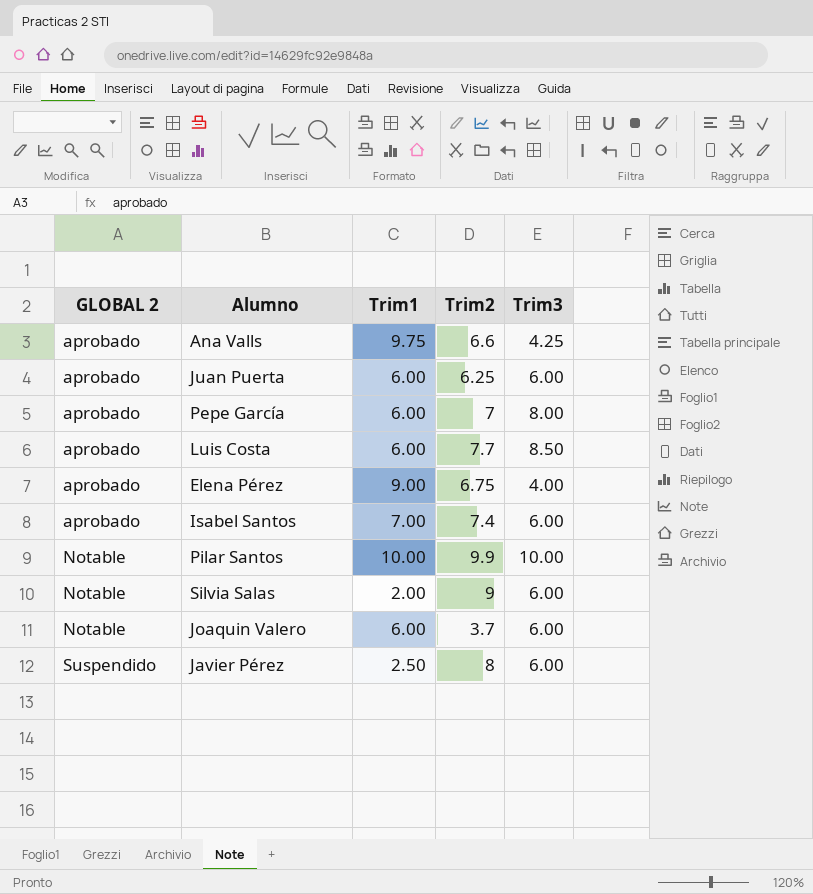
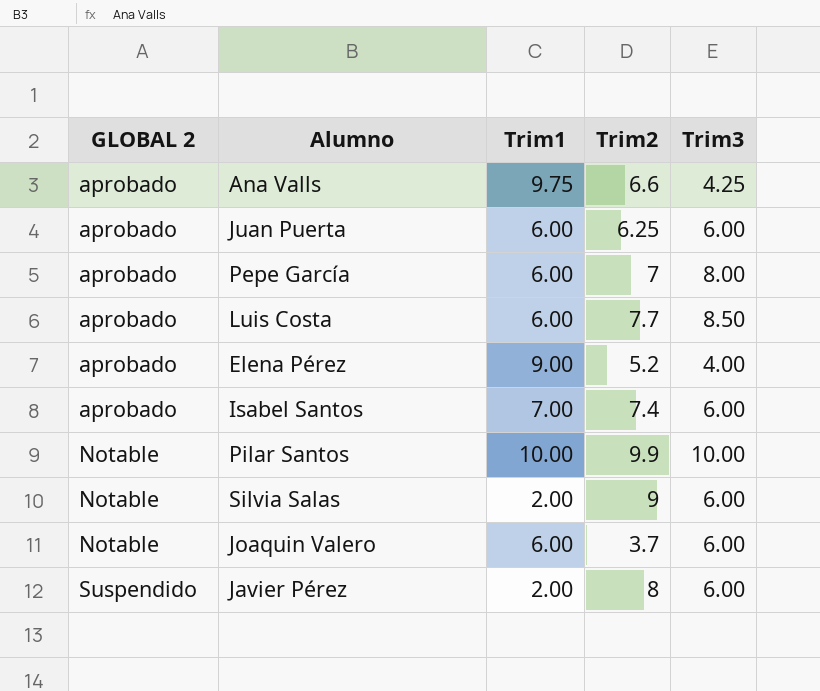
Elena Pérez | Trim2: 6.75 -> 5.2
Javier Pérez | Trim1: 2.50 -> 2.00

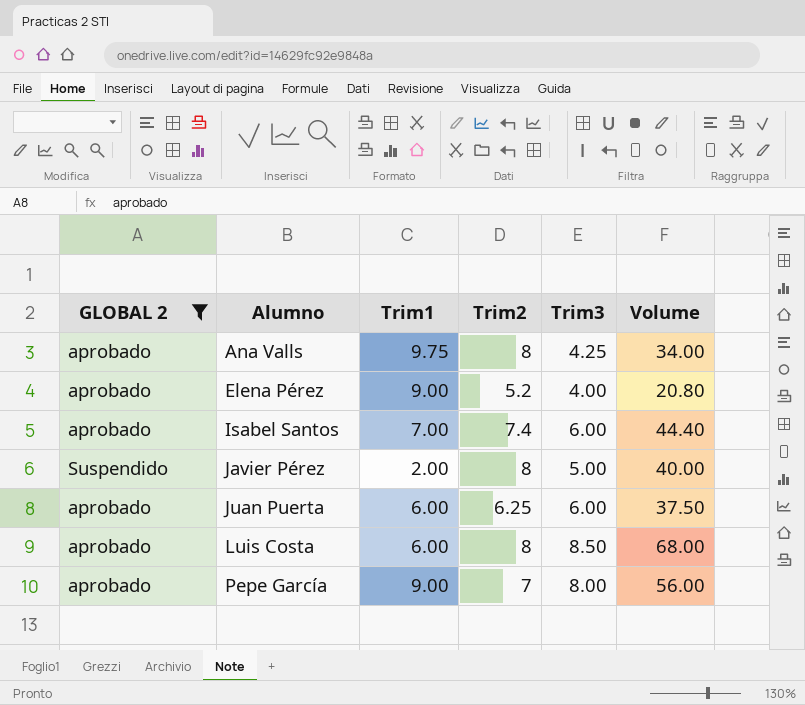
filter: none -> GLOBAL 2 != Notable
row order: GLOBAL 2 ascending -> Alumno ascending
column Volume | formula: none -> [Trim2] * [Trim3]
Ana Valls | Trim2: 6.6 -> 8
Javier Pérez | Trim3: 6.00 -> 5.00
Luis Costa | Trim2: 7.7 -> 8
Pepe García | Trim1: 6.00 -> 9.00

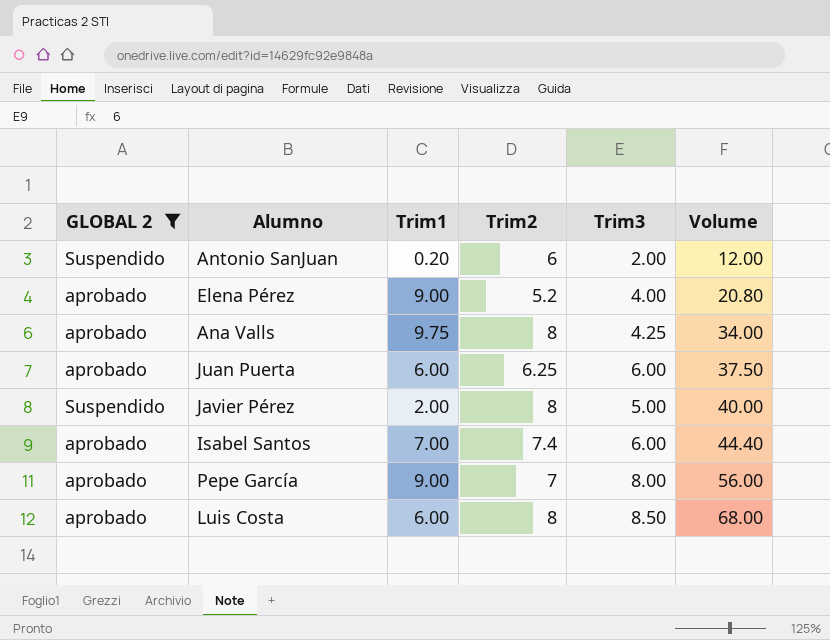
row order: Alumno ascending -> Volume ascending
row Antonio SanJuan: none -> Suspendido | 0.20 | 6 | 2.00 | 12.00

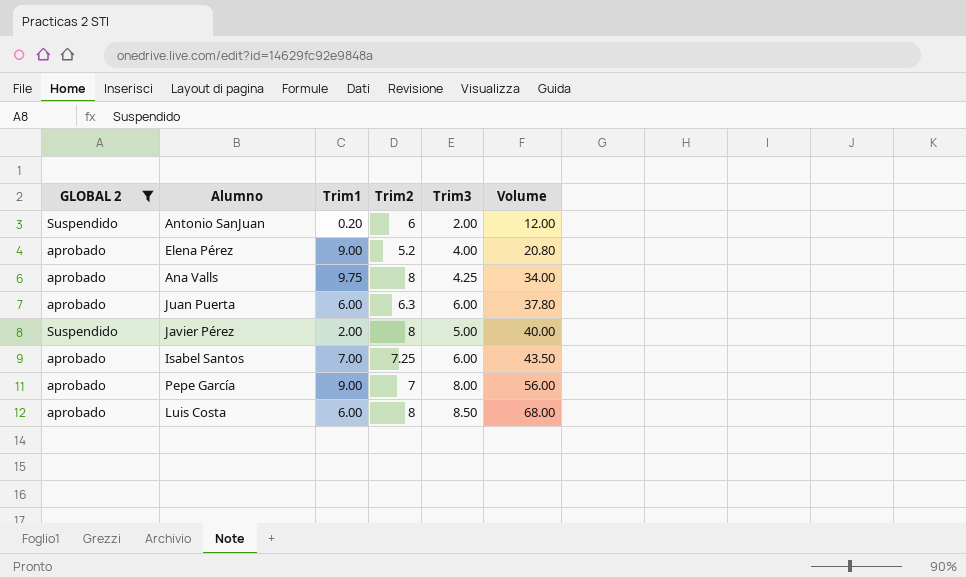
Juan Puerta | Trim2: 6.25 -> 6.3
Juan Puerta | Volume: 37.50 -> 37.80
Isabel Santos | Trim2: 7.4 -> 7.25
Isabel Santos | Volume: 44.40 -> 43.50

